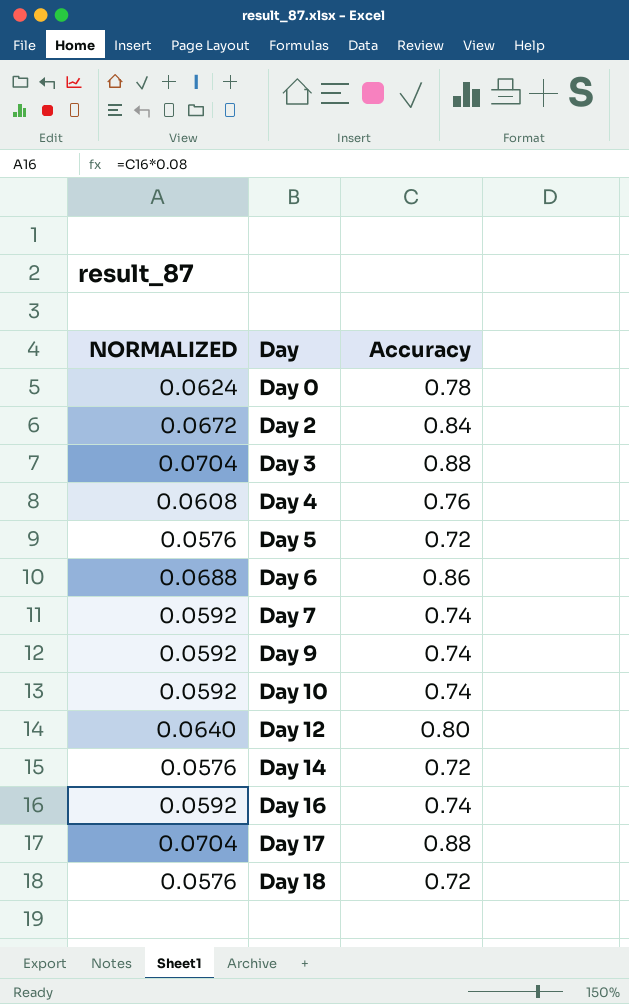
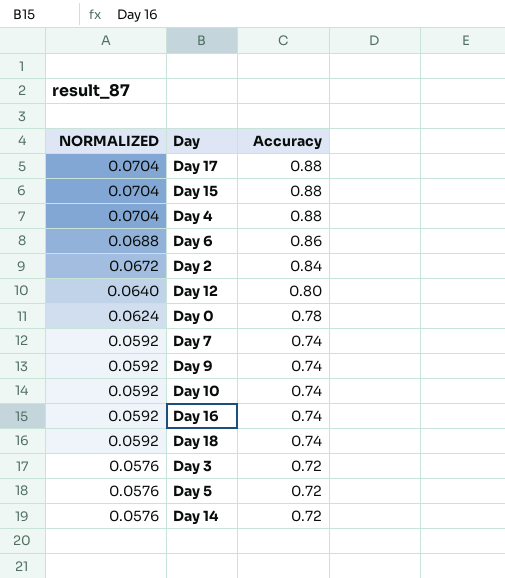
row order: Day ascending -> NORMALIZED descending
row Day 15: none -> 0.0704 | 0.88
Day 4 | NORMALIZED: 0.0608 -> 0.0704
Day 4 | Accuracy: 0.76 -> 0.88
Day 18 | NORMALIZED: 0.0576 -> 0.0592
Day 18 | Accuracy: 0.72 -> 0.74
Day 3 | NORMALIZED: 0.0704 -> 0.0576
Day 3 | Accuracy: 0.88 -> 0.72

